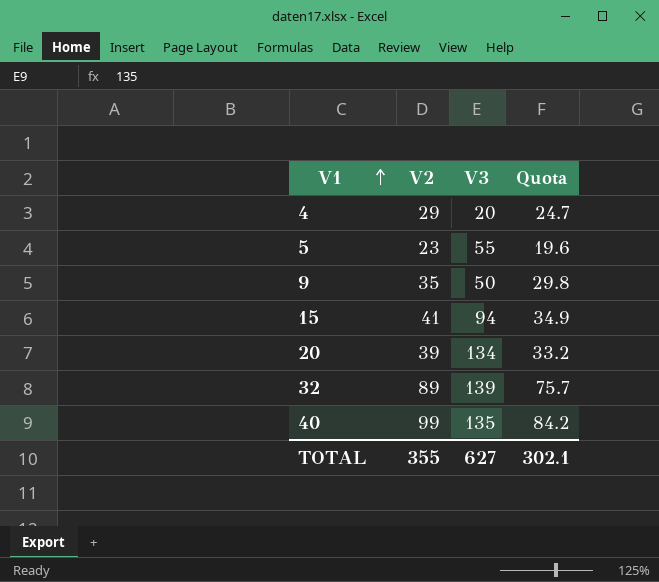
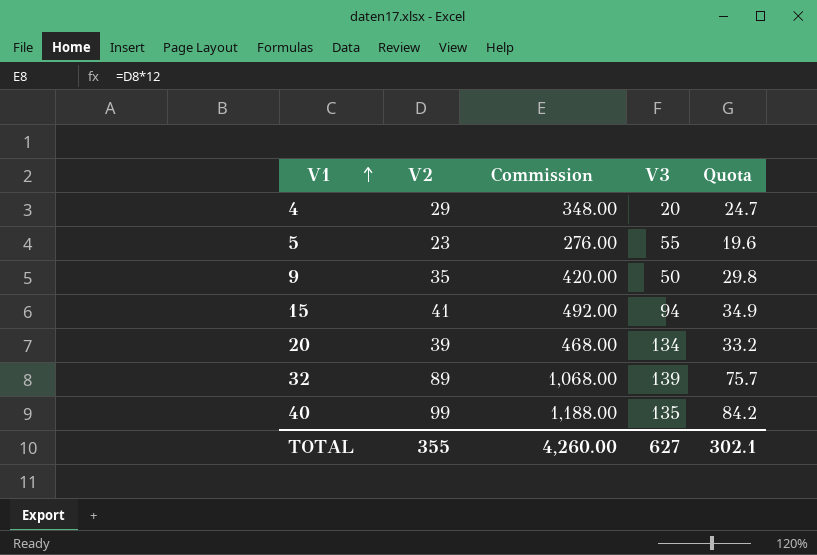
column Commission | formula: none -> [V2] * 12

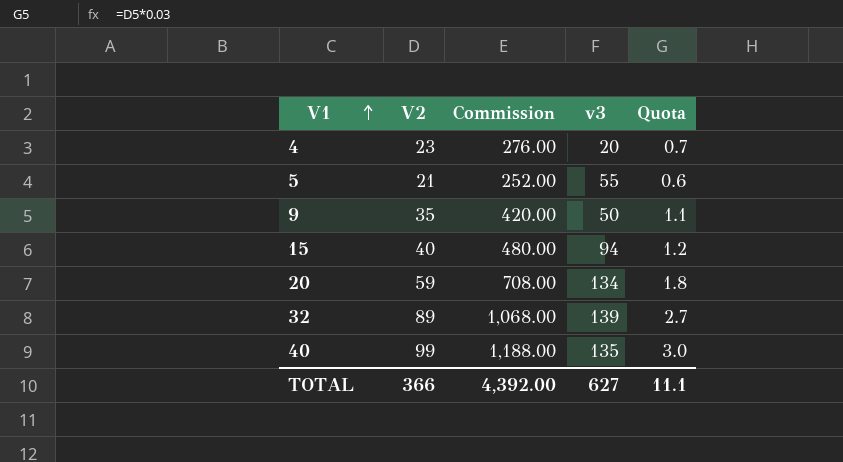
column name: V3 -> v3
column Quota | formula: [V2] * 0.85 -> [V2] * 0.03
4 | V2: 29 -> 23
4 | Commission: 348.00 -> 276.00
5 | V2: 23 -> 21
5 | Commission: 276.00 -> 252.00
15 | V2: 41 -> 40
15 | Commission: 492.00 -> 480.00
20 | V2: 39 -> 59
20 | Commission: 468.00 -> 708.00
TOTAL | V2: 355 -> 366
TOTAL | Commission: 4,260.00 -> 4,392.00
TOTAL | Quota: 302.1 -> 11.1

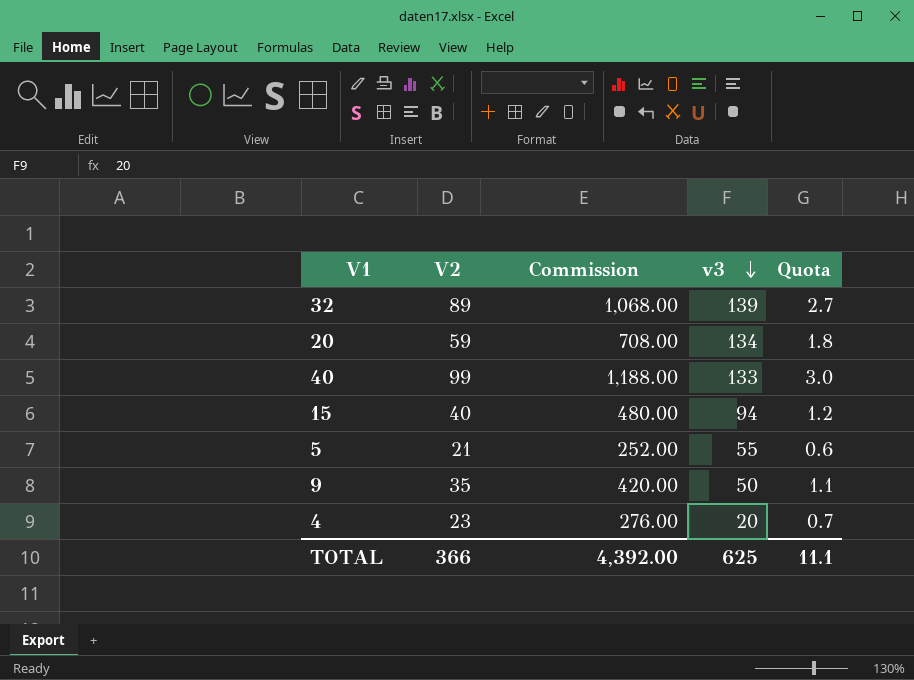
row order: V1 ascending -> v3 descending
40 | v3: 135 -> 133
TOTAL | v3: 627 -> 625

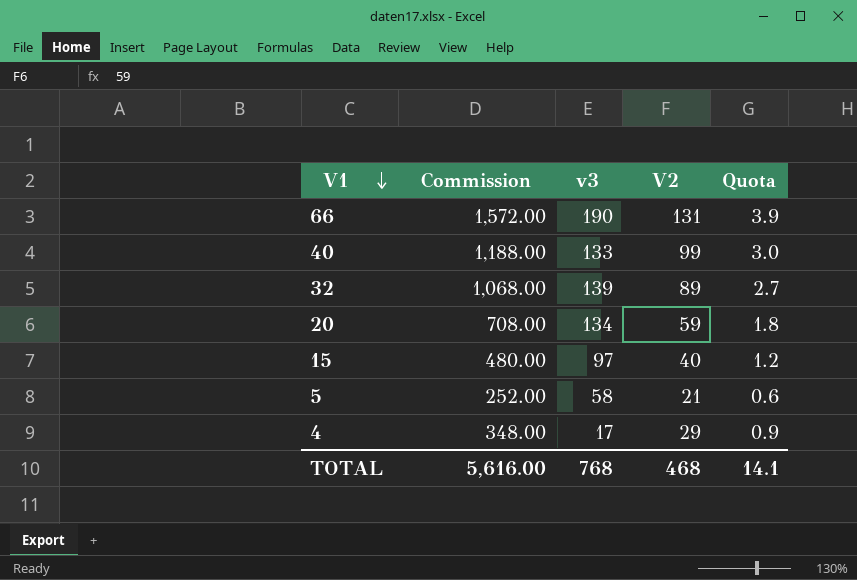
row order: v3 descending -> V1 descending
column V2 | position: 2 -> 4
row 9: 35 | 420.00 | 50 | 1.1 -> none
row 66: none -> 1,572.00 | 190 | 131 | 3.9
15 | v3: 94 -> 97
5 | v3: 55 -> 58
4 | Commission: 276.00 -> 348.00
4 | v3: 20 -> 17
4 | V2: 23 -> 29
4 | Quota: 0.7 -> 0.9
TOTAL | Commission: 4,392.00 -> 5,616.00
TOTAL | v3: 625 -> 768
TOTAL | V2: 366 -> 468
TOTAL | Quota: 11.1 -> 14.1

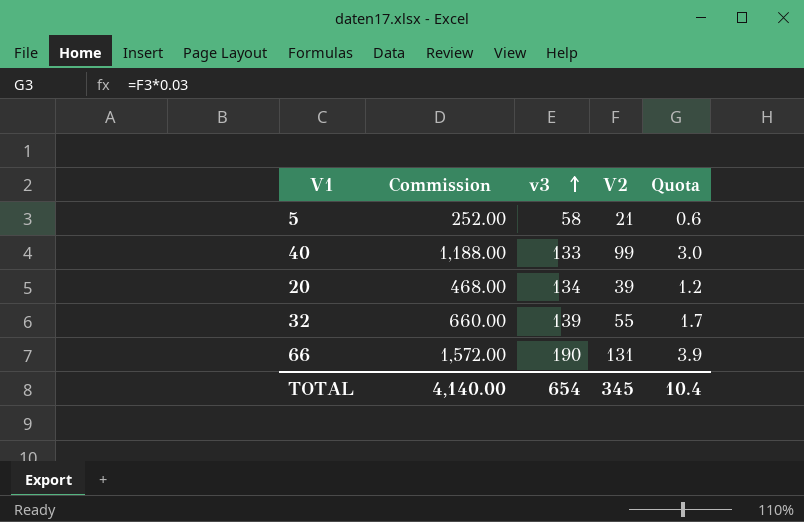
row order: V1 descending -> v3 ascending
row 15: 480.00 | 97 | 40 | 1.2 -> none
row 4: 348.00 | 17 | 29 | 0.9 -> none
20 | Commission: 708.00 -> 468.00
20 | V2: 59 -> 39
20 | Quota: 1.8 -> 1.2
32 | Commission: 1,068.00 -> 660.00
32 | V2: 89 -> 55
32 | Quota: 2.7 -> 1.7
TOTAL | Commission: 5,616.00 -> 4,140.00
TOTAL | v3: 768 -> 654
TOTAL | V2: 468 -> 345
TOTAL | Quota: 14.1 -> 10.4

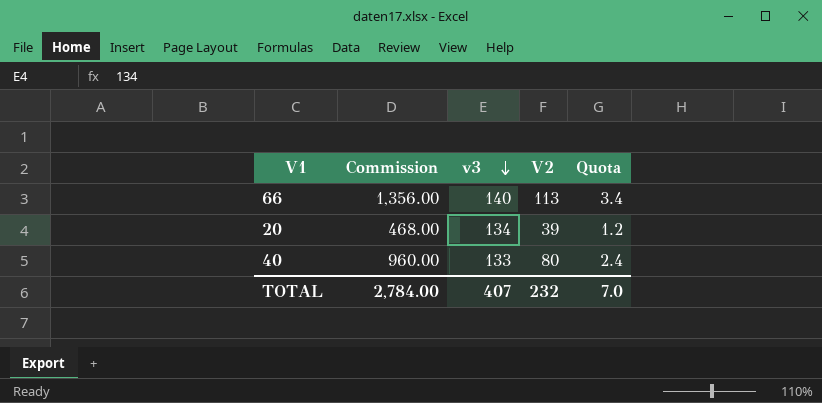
row order: v3 ascending -> v3 descending
row 5: 252.00 | 58 | 21 | 0.6 -> none
row 32: 660.00 | 139 | 55 | 1.7 -> none
66 | Commission: 1,572.00 -> 1,356.00
66 | v3: 190 -> 140
66 | V2: 131 -> 113
66 | Quota: 3.9 -> 3.4
40 | Commission: 1,188.00 -> 960.00
40 | V2: 99 -> 80
40 | Quota: 3.0 -> 2.4
TOTAL | Commission: 4,140.00 -> 2,784.00
TOTAL | v3: 654 -> 407
TOTAL | V2: 345 -> 232
TOTAL | Quota: 10.4 -> 7.0

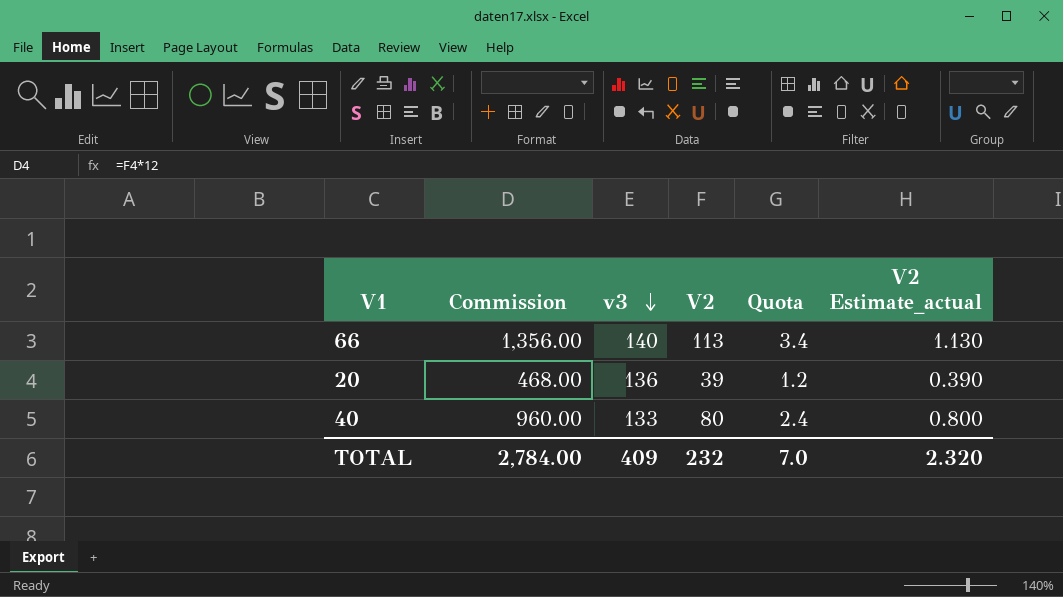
column V2 Estimate_actual | formula: none -> [V2] * 0.01
20 | v3: 134 -> 136
TOTAL | v3: 407 -> 409

